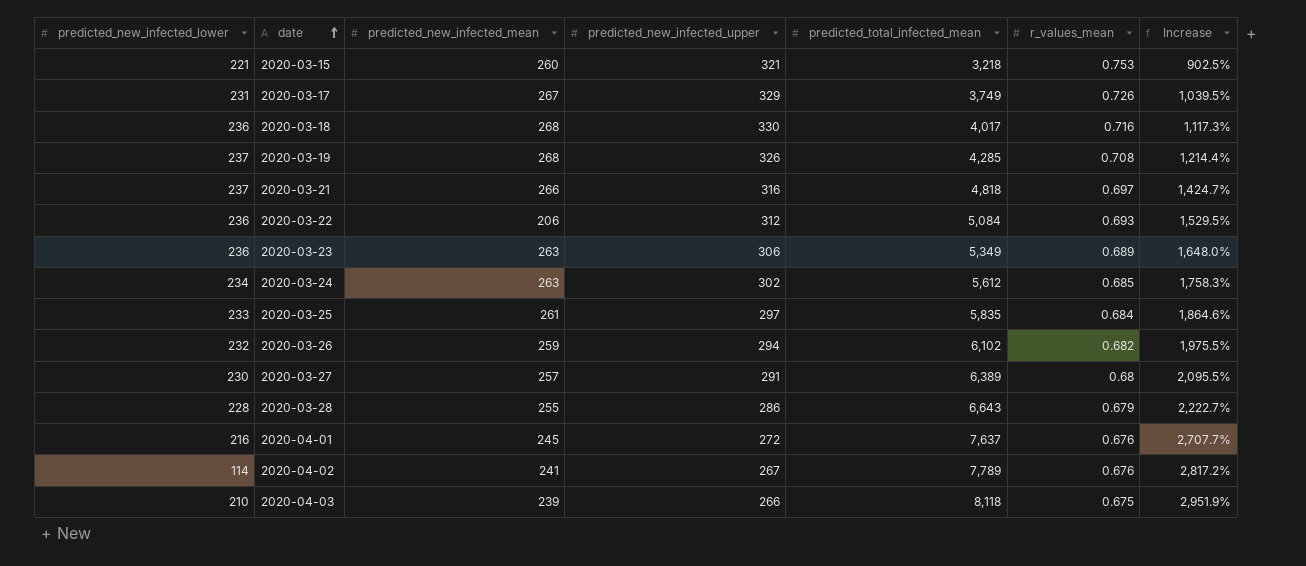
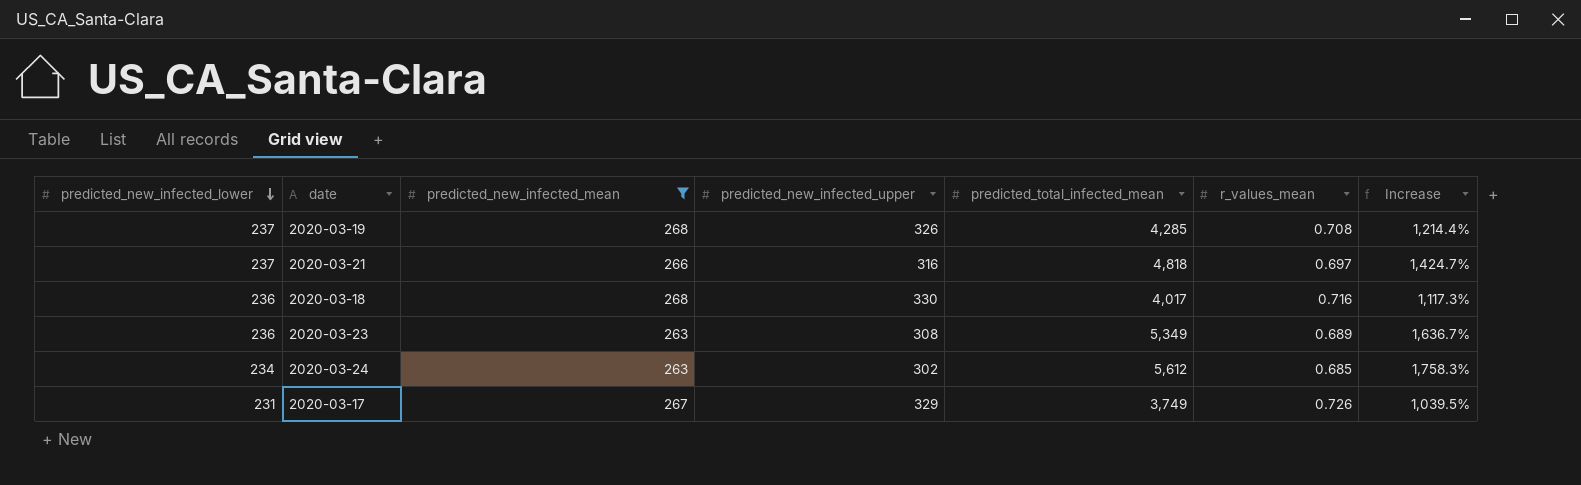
filter: none -> predicted_new_infected_mean >= 263
row order: date ascending -> predicted_new_infected_lower descending
2020-03-23 | predicted_new_infected_upper: 306 -> 308
2020-03-23 | Increase: 1,648.0% -> 1,636.7%

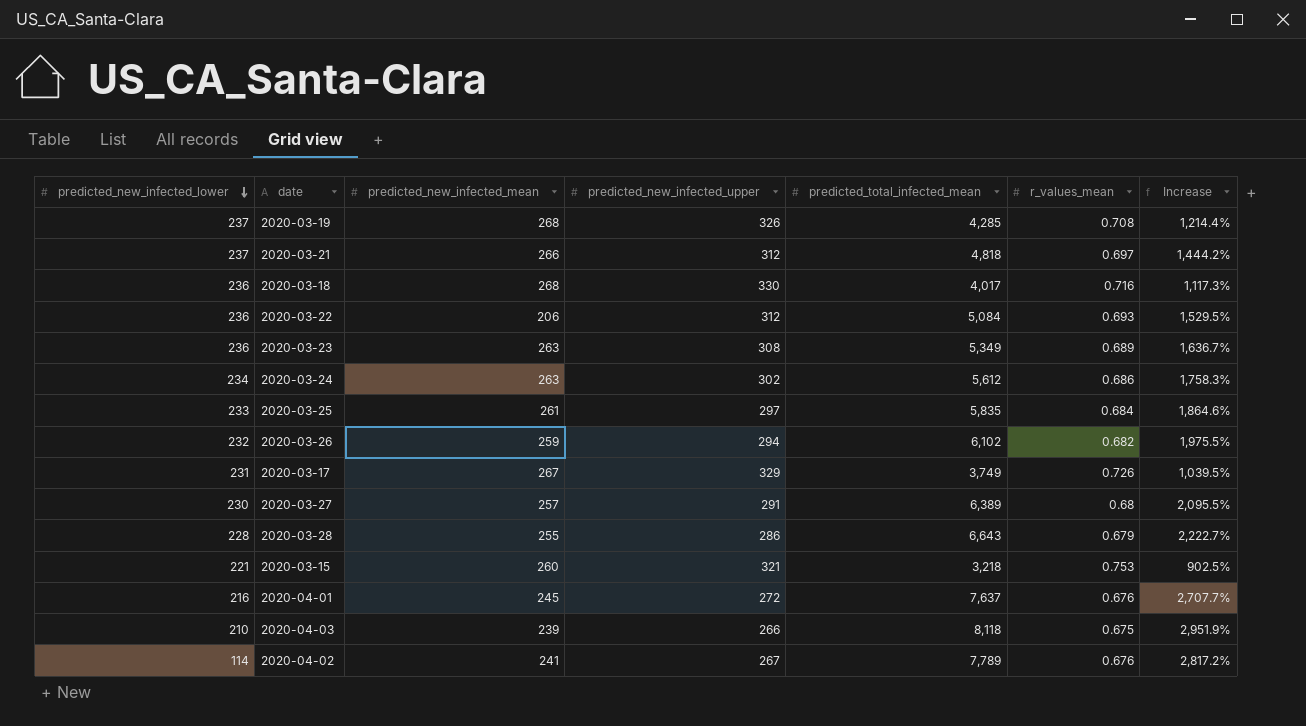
filter: predicted_new_infected_mean >= 263 -> none
2020-03-21 | predicted_new_infected_upper: 316 -> 312
2020-03-21 | Increase: 1,424.7% -> 1,444.2%
2020-03-24 | r_values_mean: 0.685 -> 0.686

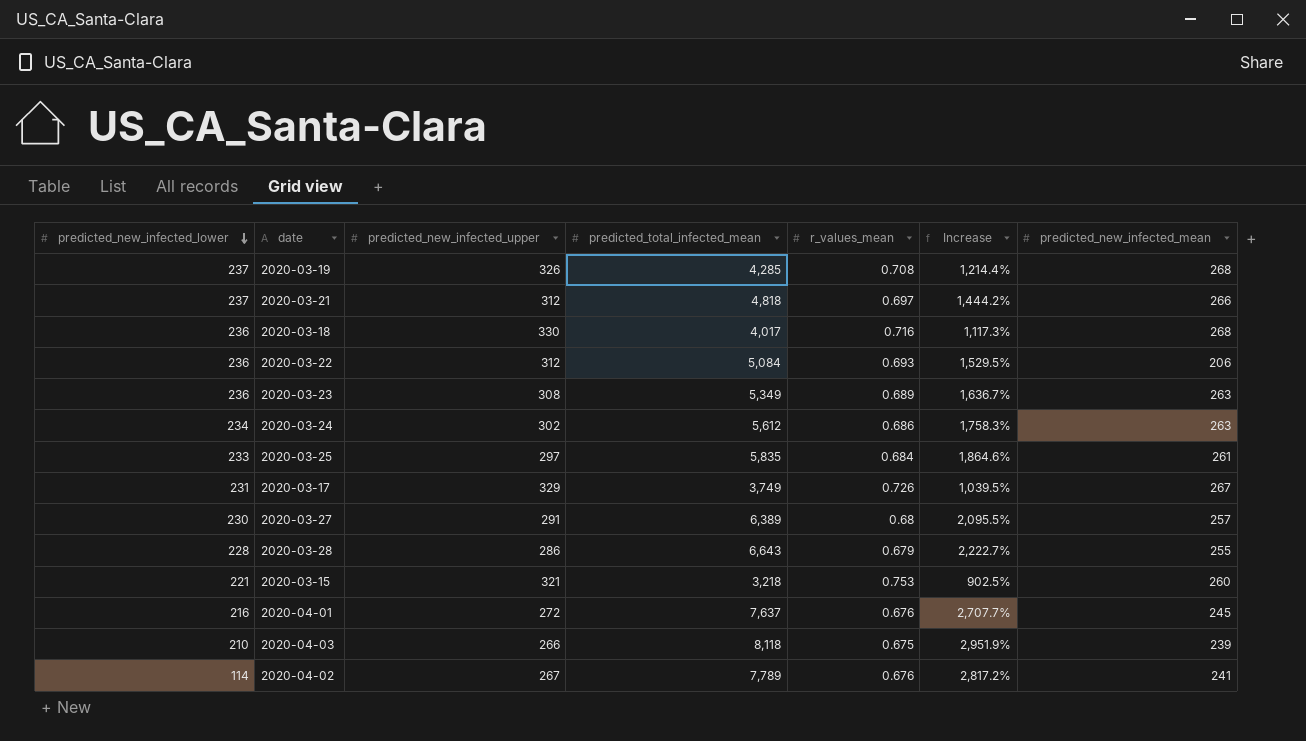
column predicted_new_infected_mean | position: 3 -> 7
row 2020-03-26: 232 | 259 | 294 | 6,102 | 0.682 | 1,975.5% -> none

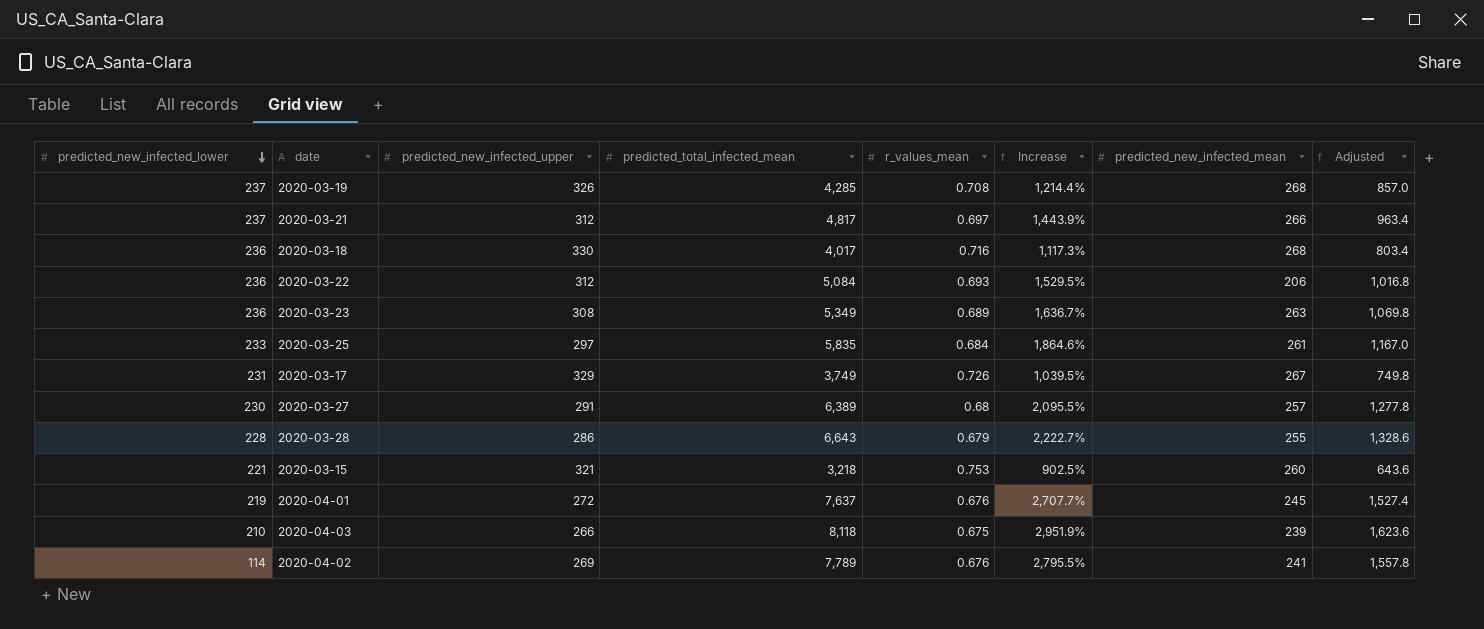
column Adjusted | formula: none -> [predicted_total_infected_mean] * 0.2
row 2020-03-24: 234 | 302 | 5,612 | 0.686 | 1,758.3% | 263 -> none
2020-03-21 | predicted_total_infected_mean: 4,818 -> 4,817
2020-03-21 | Increase: 1,444.2% -> 1,443.9%
2020-04-01 | predicted_new_infected_lower: 216 -> 219
2020-04-02 | predicted_new_infected_upper: 267 -> 269
2020-04-02 | Increase: 2,817.2% -> 2,795.5%

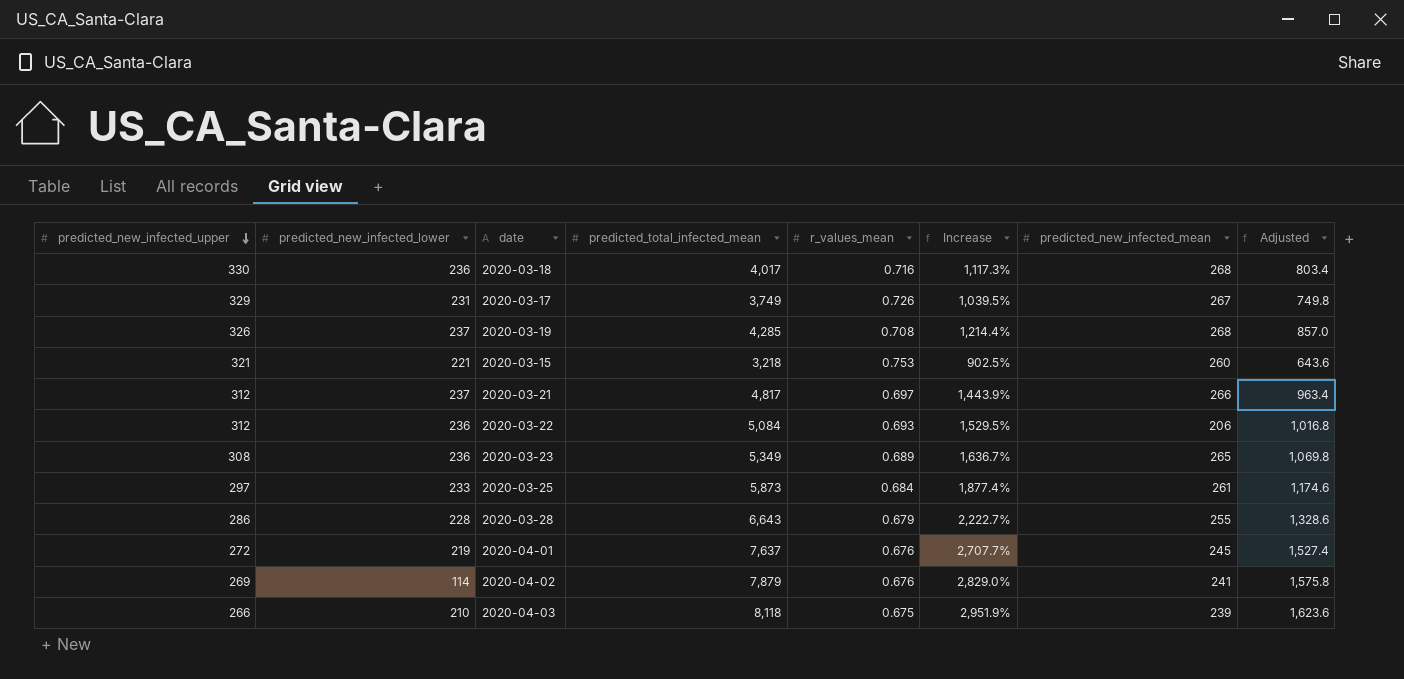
row order: predicted_new_infected_lower descending -> predicted_new_infected_upper descending
column predicted_new_infected_upper | position: 3 -> 1
row 2020-03-27: 230 | 291 | 6,389 | 0.68 | 2,095.5% | 257 | 1,277.8 -> none
2020-03-23 | predicted_new_infected_mean: 263 -> 265
2020-03-25 | predicted_total_infected_mean: 5,835 -> 5,873
2020-03-25 | Increase: 1,864.6% -> 1,877.4%
2020-03-25 | Adjusted: 1,167.0 -> 1,174.6
2020-04-02 | predicted_total_infected_mean: 7,789 -> 7,879
2020-04-02 | Increase: 2,795.5% -> 2,829.0%
2020-04-02 | Adjusted: 1,557.8 -> 1,575.8

